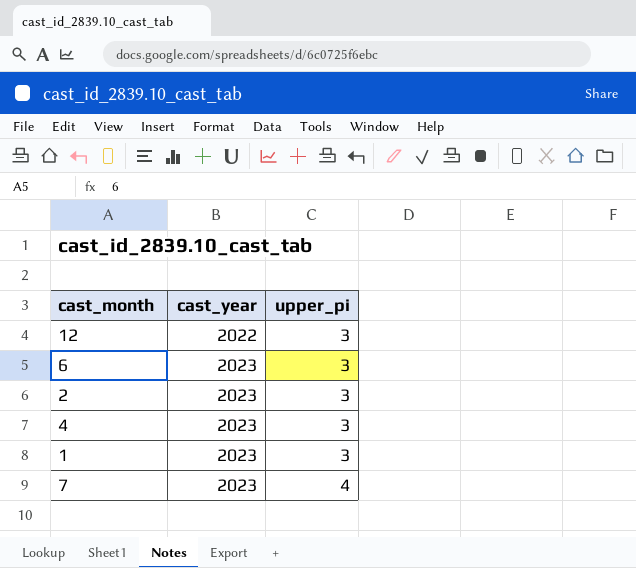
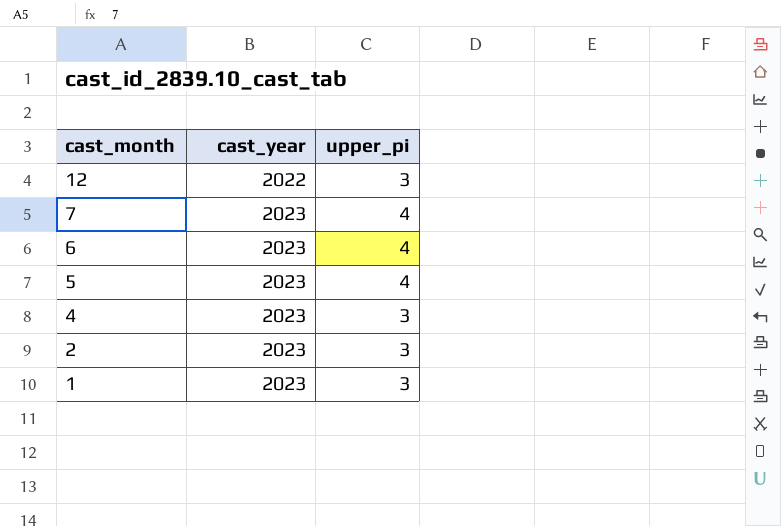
row order: cast_year ascending -> cast_month descending
6 | upper_pi: 3 -> 4
row 5: none -> 2023 | 4

